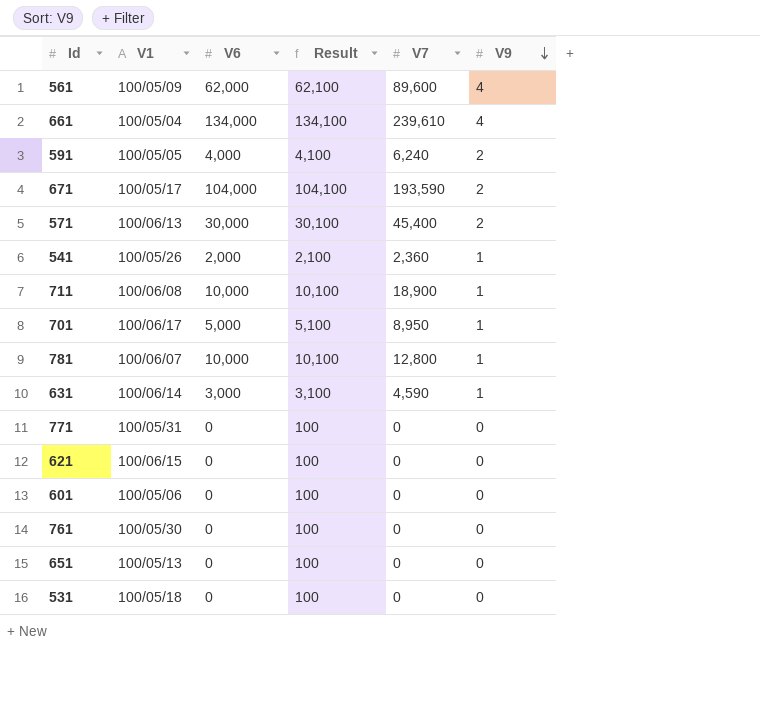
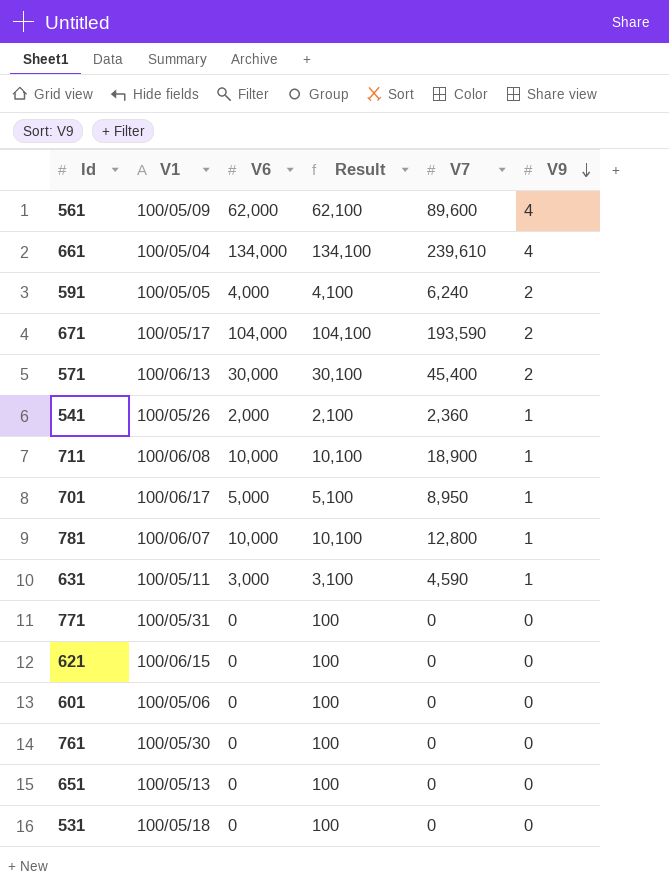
631 | V1: 100/06/14 -> 100/05/11

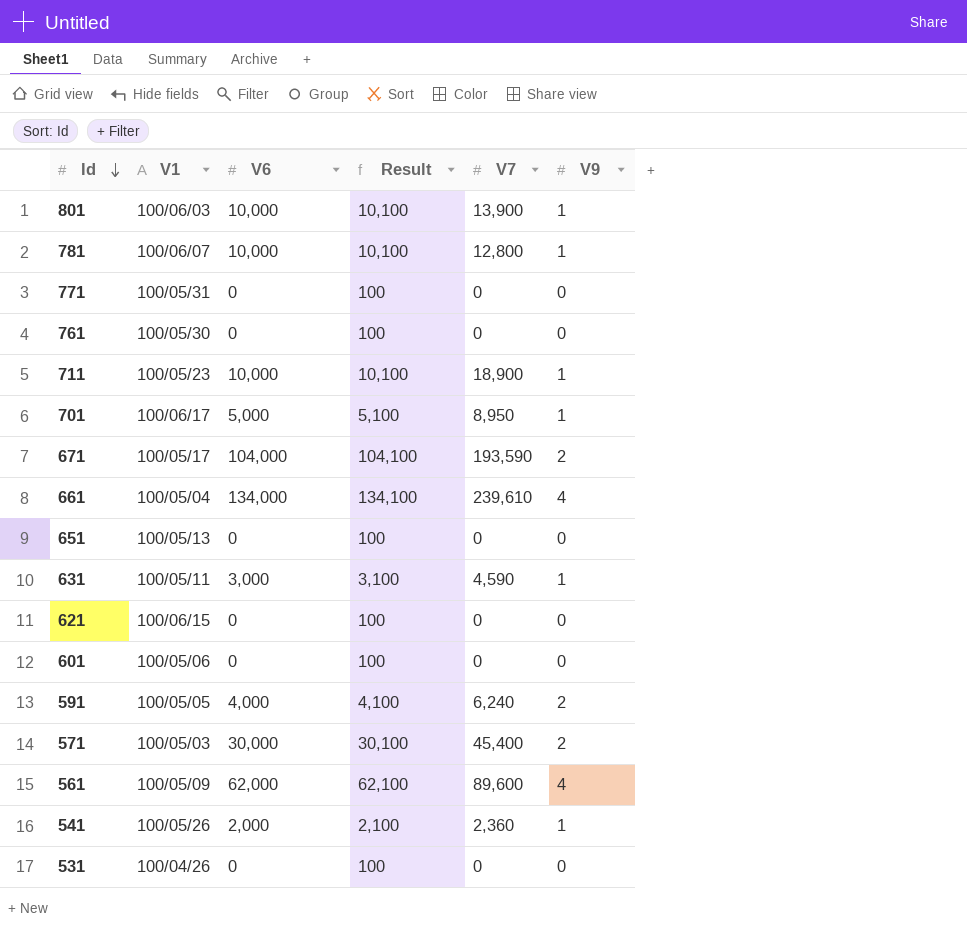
row order: V9 descending -> Id descending
row 801: none -> 100/06/03 | 10,000 | 10,100 | 13,900 | 1
711 | V1: 100/06/08 -> 100/05/23
571 | V1: 100/06/13 -> 100/05/03
531 | V1: 100/05/18 -> 100/04/26

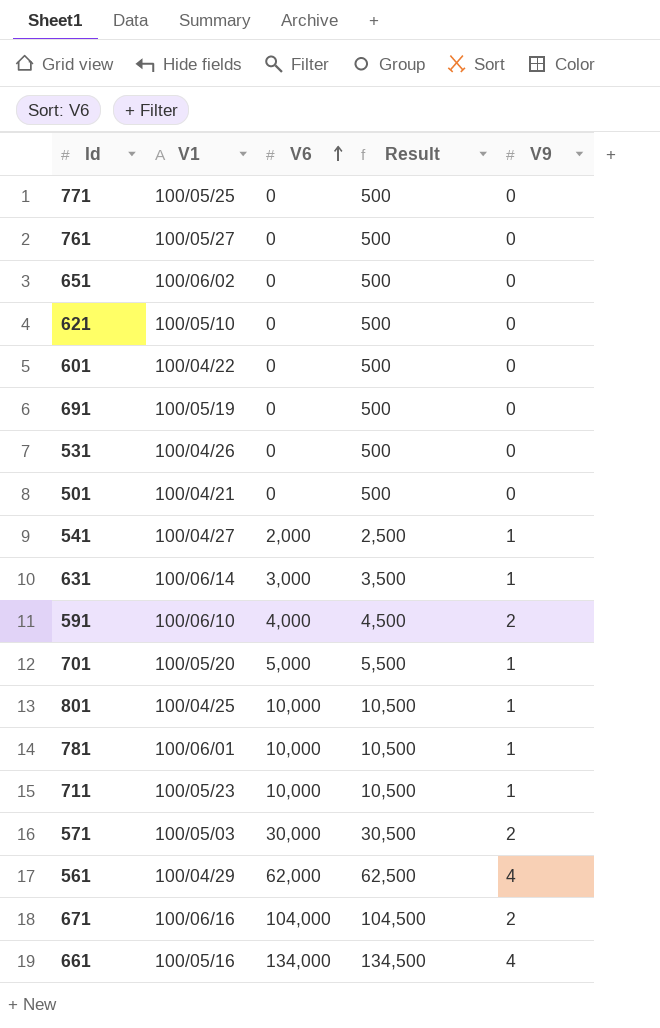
row order: Id descending -> V6 ascending
column V7 | position: 5 -> none
column Result | formula: [V6] + 100 -> [V6] + 500
771 | V1: 100/05/31 -> 100/05/25
761 | V1: 100/05/30 -> 100/05/27
651 | V1: 100/05/13 -> 100/06/02
621 | V1: 100/06/15 -> 100/05/10
601 | V1: 100/05/06 -> 100/04/22
row 691: none -> 100/05/19 | 0 | 500 | 0
row 501: none -> 100/04/21 | 0 | 500 | 0
541 | V1: 100/05/26 -> 100/04/27
631 | V1: 100/05/11 -> 100/06/14
591 | V1: 100/05/05 -> 100/06/10
701 | V1: 100/06/17 -> 100/05/20
801 | V1: 100/06/03 -> 100/04/25
781 | V1: 100/06/07 -> 100/06/01
561 | V1: 100/05/09 -> 100/04/29
671 | V1: 100/05/17 -> 100/06/16
661 | V1: 100/05/04 -> 100/05/16

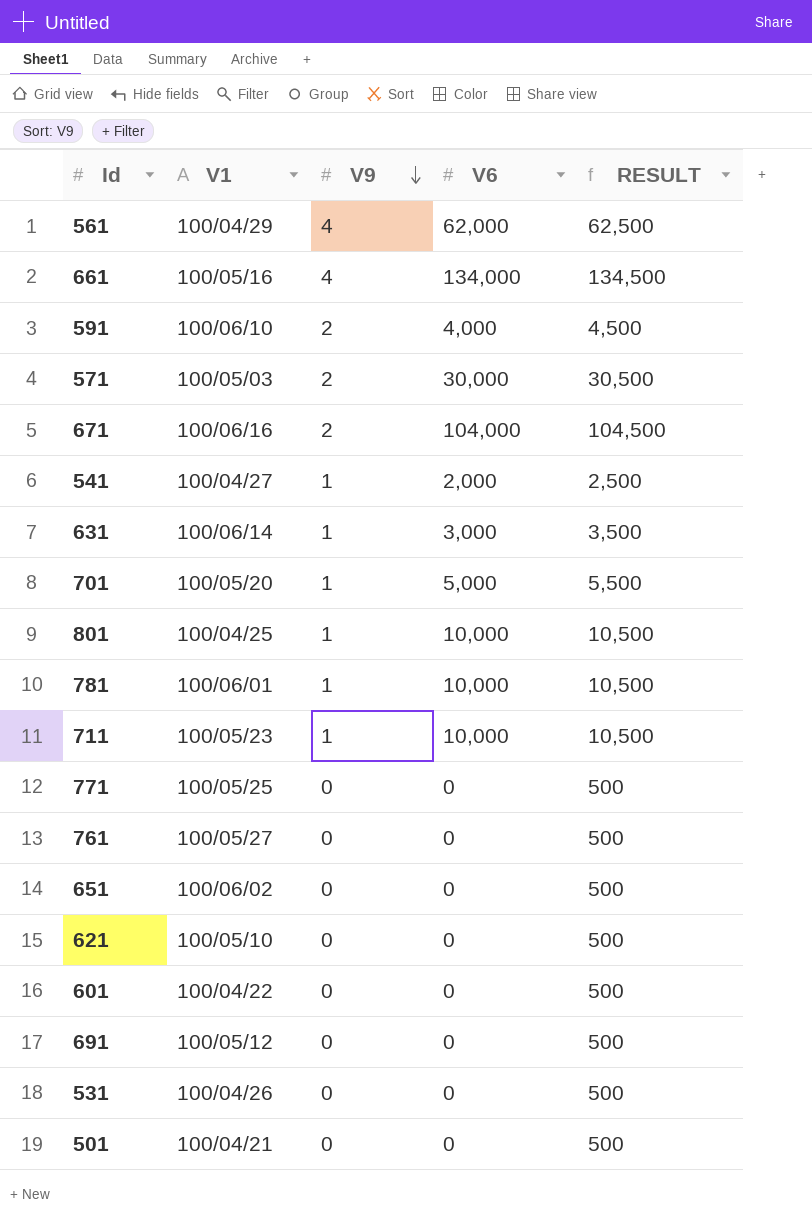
row order: V6 ascending -> V9 descending
column V9 | position: 5 -> 3
column name: Result -> RESULT
691 | V1: 100/05/19 -> 100/05/12

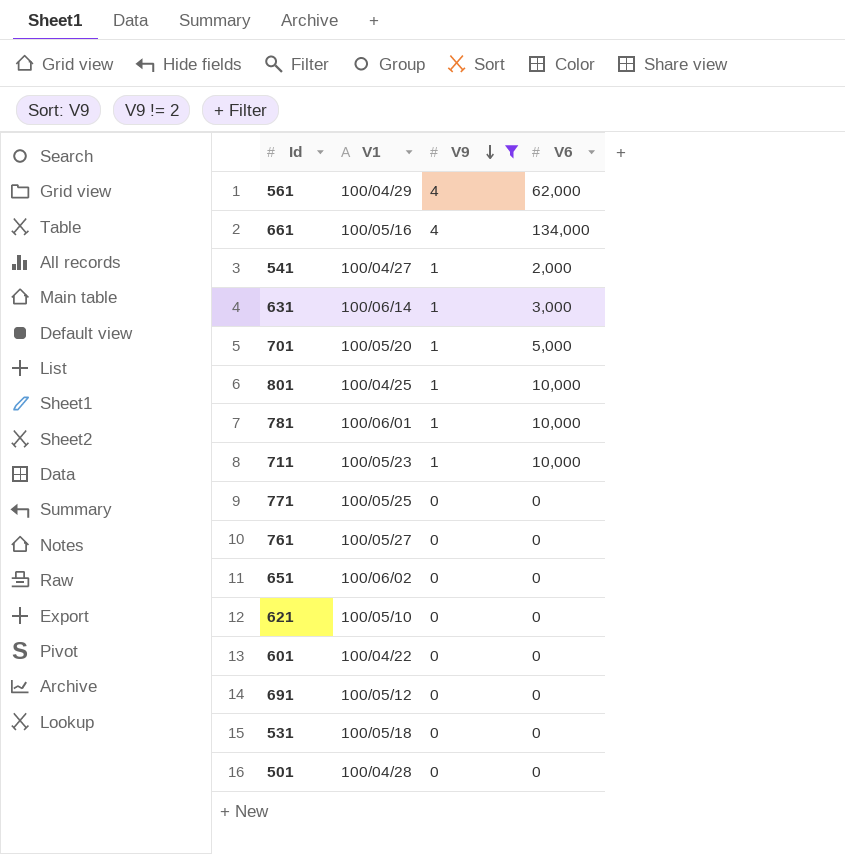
filter: none -> V9 != 2
column RESULT | formula: [V6] + 500 -> none
531 | V1: 100/04/26 -> 100/05/18
501 | V1: 100/04/21 -> 100/04/28

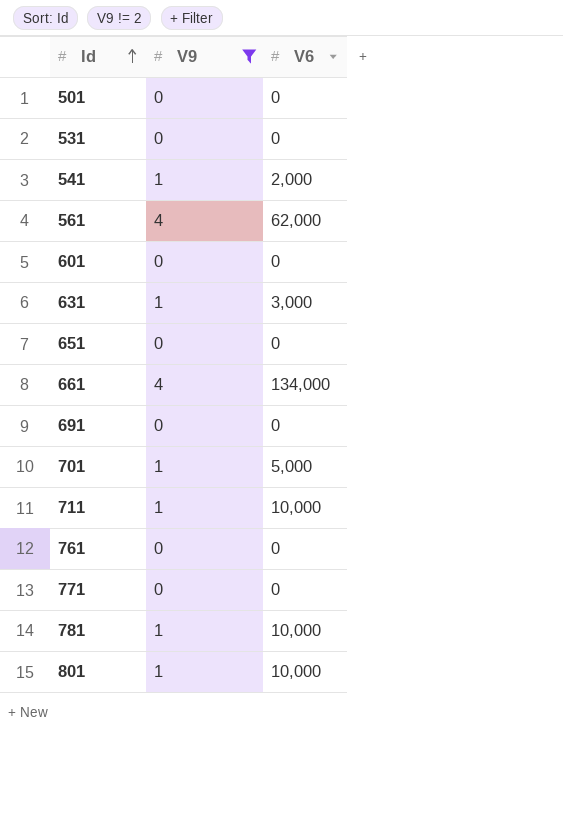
row order: V9 descending -> Id ascending
column V1 | position: 2 -> none
row 621: 100/05/10 | 0 | 0 -> none

